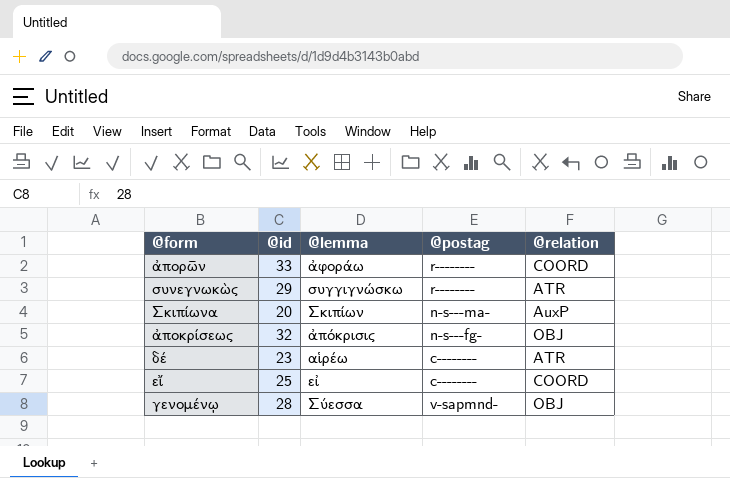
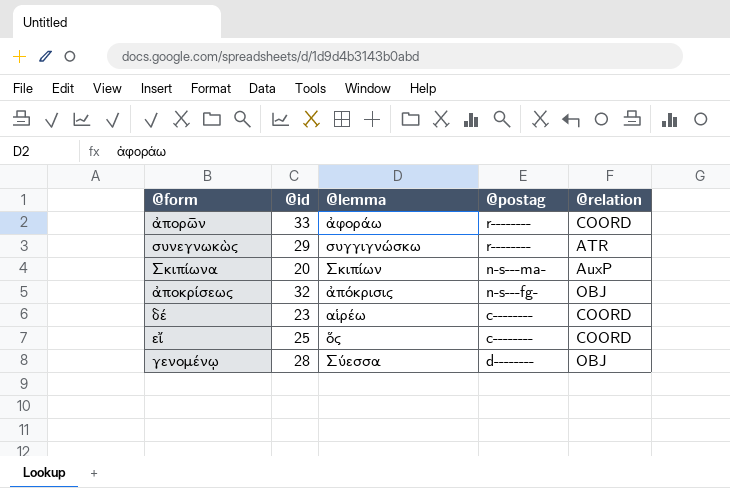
δέ | @relation: ATR -> COORD
εἴ | @lemma: εἰ -> ὅς
γενομένῳ | @postag: v-sapmnd- -> d--------

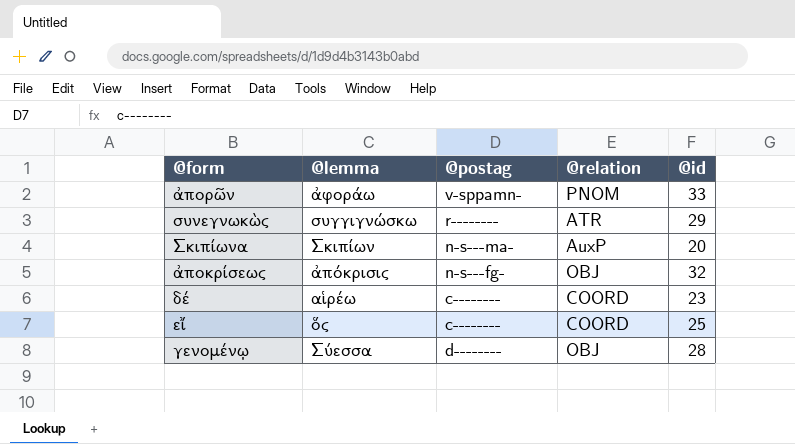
column @id | position: 2 -> 5
ἀπορῶν | @postag: r-------- -> v-sppamn-
ἀπορῶν | @relation: COORD -> PNOM

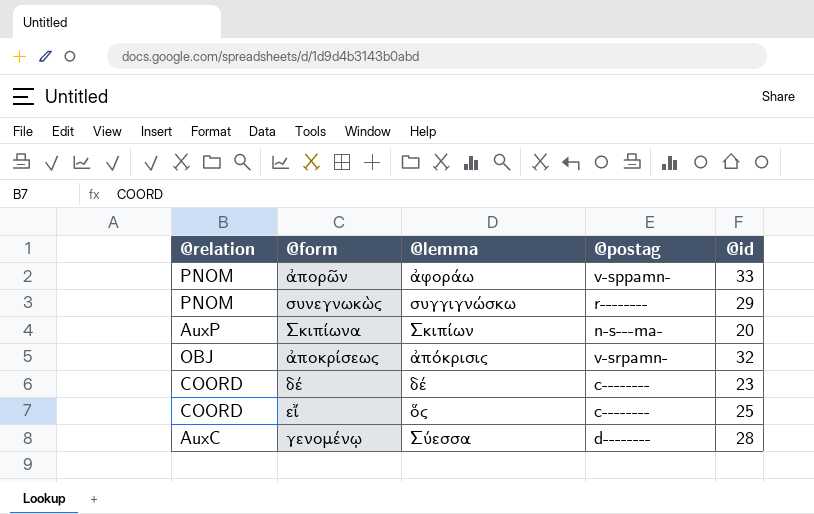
column @relation | position: 4 -> 1
συνεγνωκὼς | @relation: ATR -> PNOM
ἀποκρίσεως | @postag: n-s---fg- -> v-srpamn-
δέ | @lemma: αἱρέω -> δέ
γενομένῳ | @relation: OBJ -> AuxC

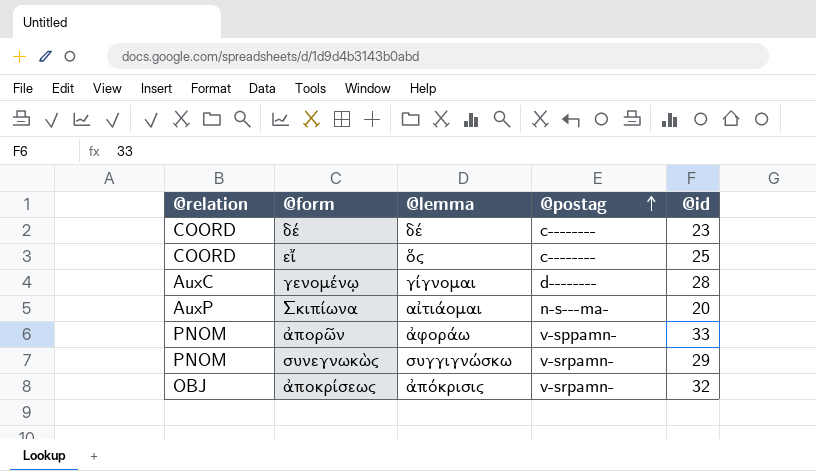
row order: none -> @postag ascending
γενομένῳ | @lemma: Σύεσσα -> γίγνομαι
Σκιπίωνα | @lemma: Σκιπίων -> αἰτιάομαι
συνεγνωκὼς | @postag: r-------- -> v-srpamn-

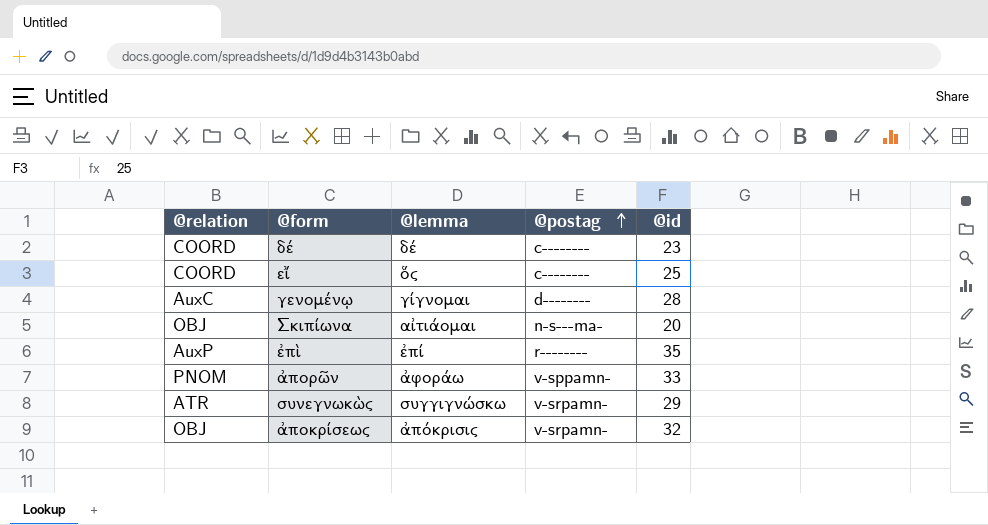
Σκιπίωνα | @relation: AuxP -> OBJ
row ἐπὶ: none -> AuxP | ἐπί | r-------- | 35
συνεγνωκὼς | @relation: PNOM -> ATR

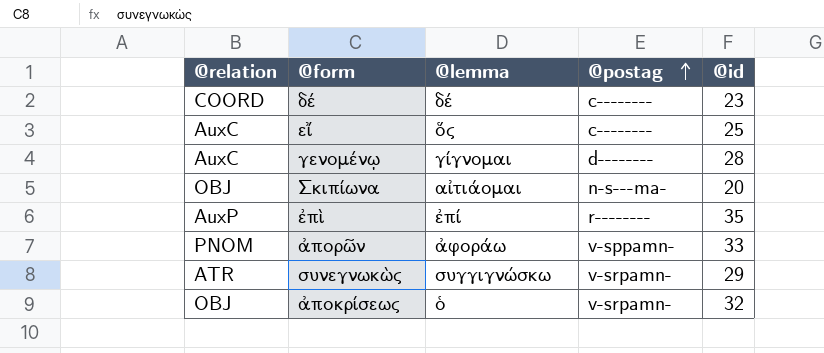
εἴ | @relation: COORD -> AuxC
ἀποκρίσεως | @lemma: ἀπόκρισις -> ὁ

